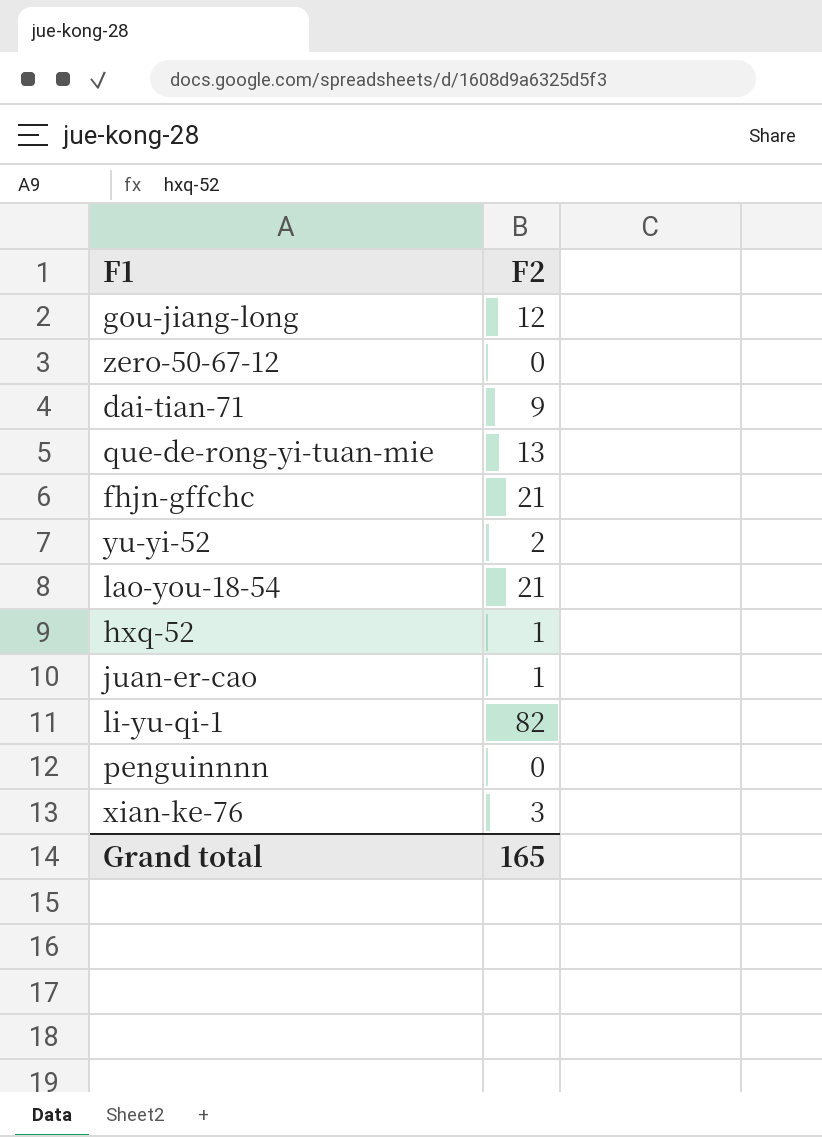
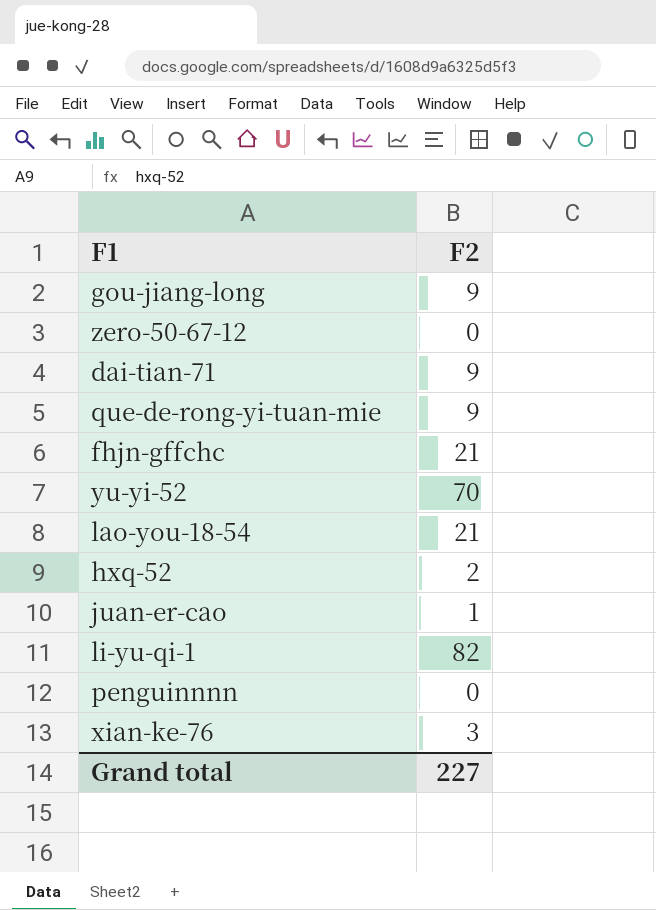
gou-jiang-long | F2: 12 -> 9
que-de-rong-yi-tuan-mie | F2: 13 -> 9
yu-yi-52 | F2: 2 -> 70
hxq-52 | F2: 1 -> 2
Grand total | F2: 165 -> 227

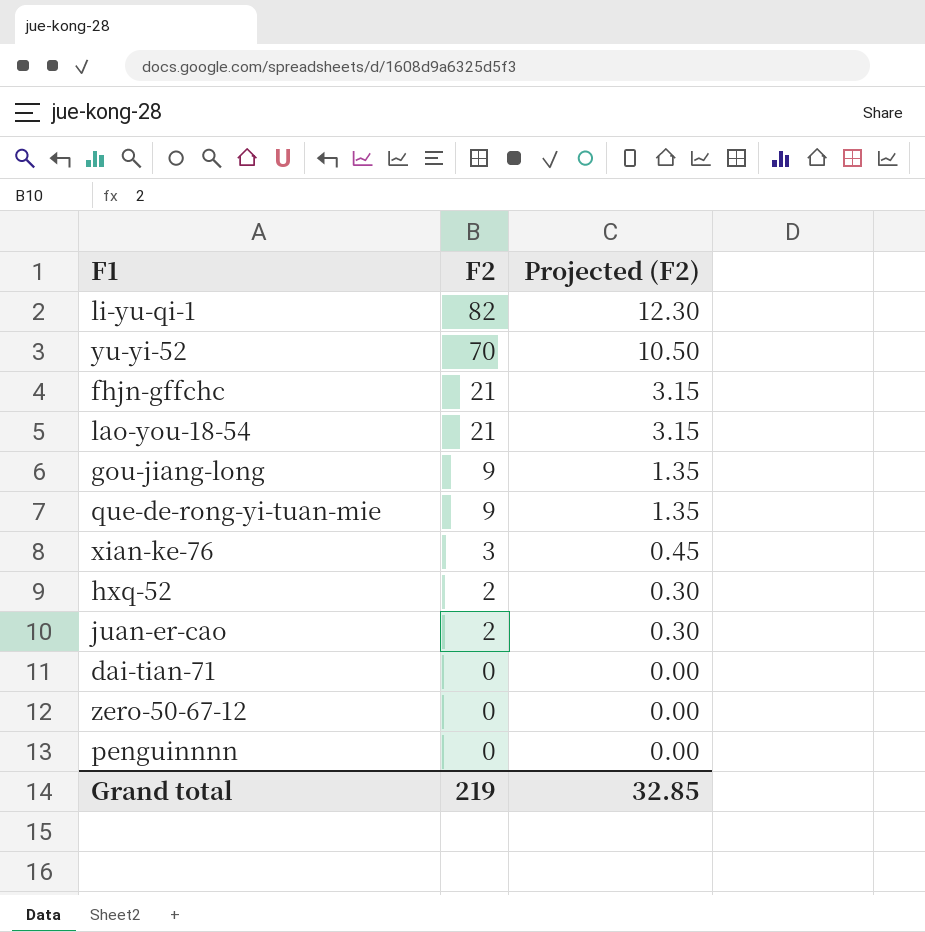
row order: none -> F2 descending
column Projected (F2) | formula: none -> [F2] * 0.15
juan-er-cao | F2: 1 -> 2
dai-tian-71 | F2: 9 -> 0
Grand total | F2: 227 -> 219

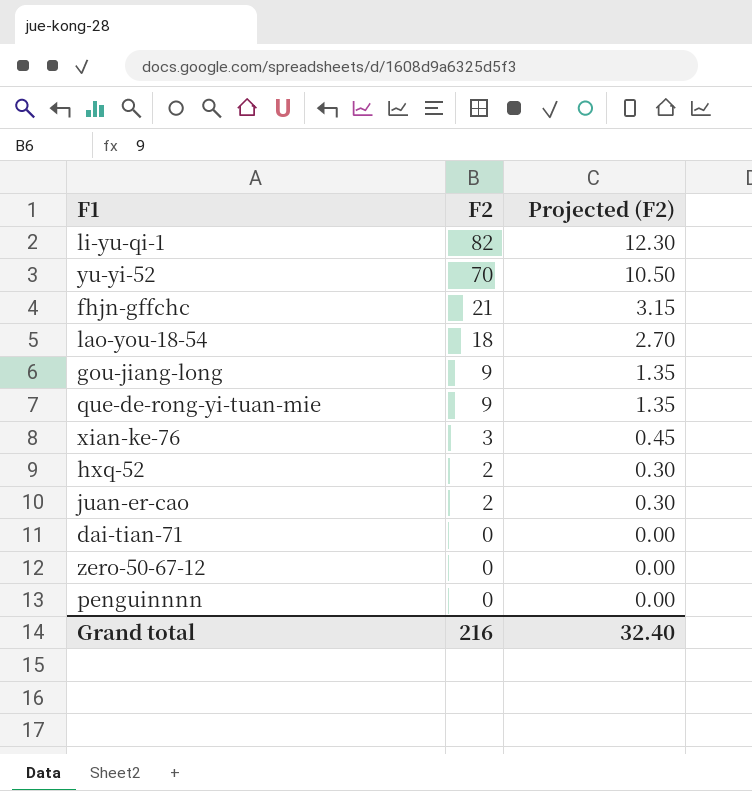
lao-you-18-54 | F2: 21 -> 18
lao-you-18-54 | Projected (F2): 3.15 -> 2.70
Grand total | F2: 219 -> 216
Grand total | Projected (F2): 32.85 -> 32.40

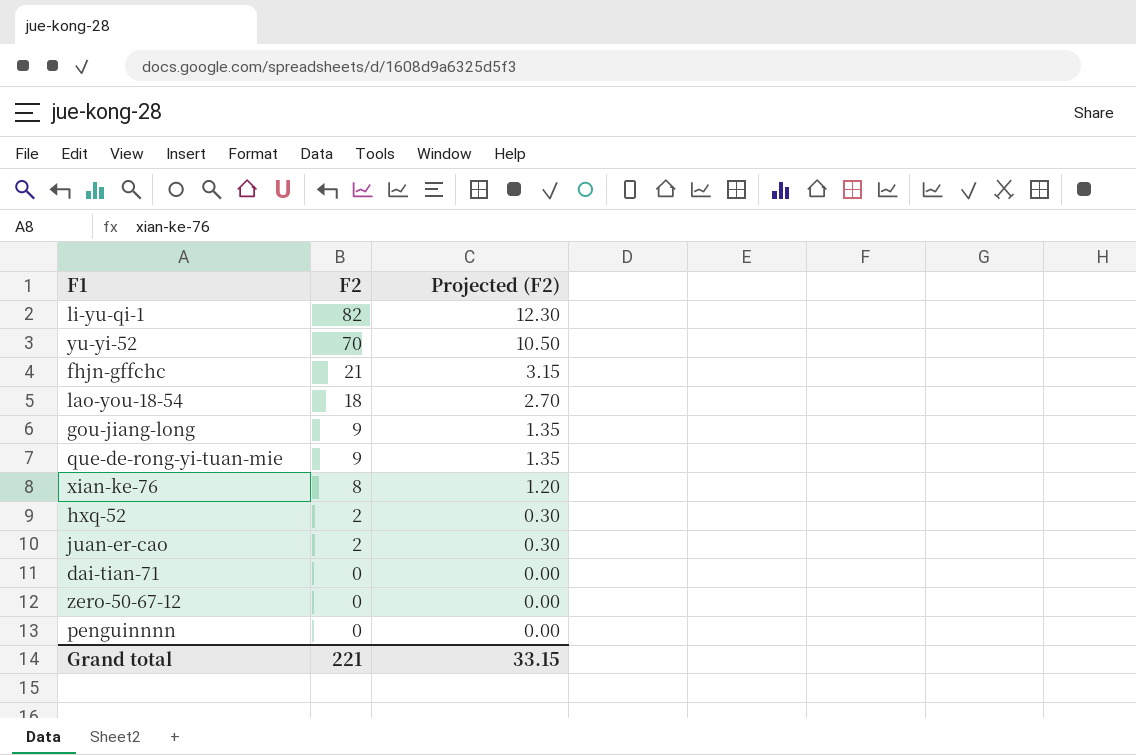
xian-ke-76 | F2: 3 -> 8
xian-ke-76 | Projected (F2): 0.45 -> 1.20
Grand total | F2: 216 -> 221
Grand total | Projected (F2): 32.40 -> 33.15

